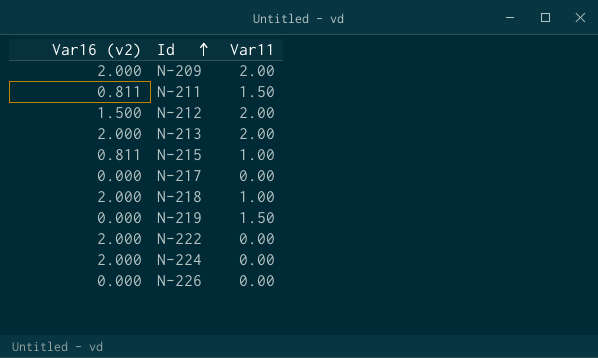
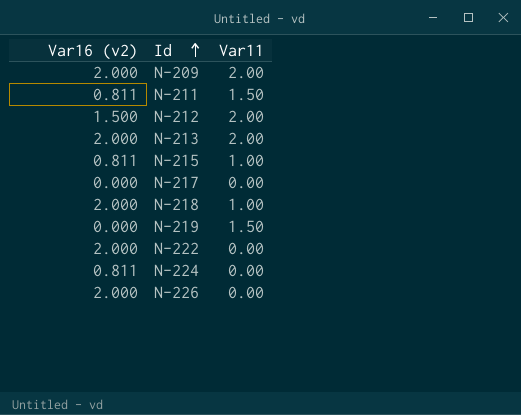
N-224 | Var16 (v2): 2.000 -> 0.811
N-226 | Var16 (v2): 0.000 -> 2.000

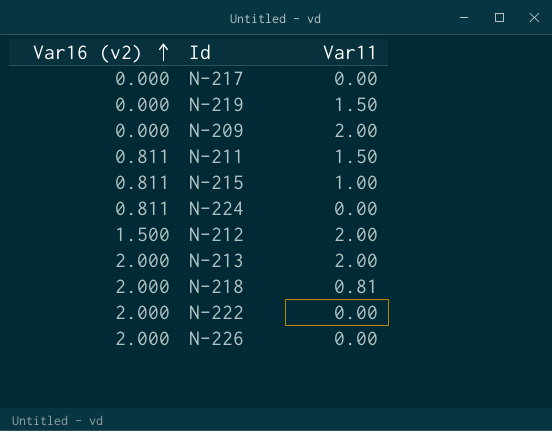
row order: Id ascending -> Var16 (v2) ascending
N-209 | Var16 (v2): 2.000 -> 0.000
N-218 | Var11: 1.00 -> 0.81

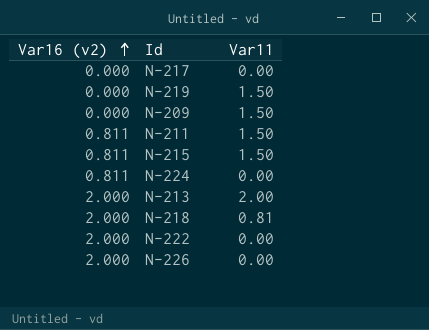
row N-212: 1.500 | 2.00 -> none
N-209 | Var11: 2.00 -> 1.50
N-215 | Var11: 1.00 -> 1.50

